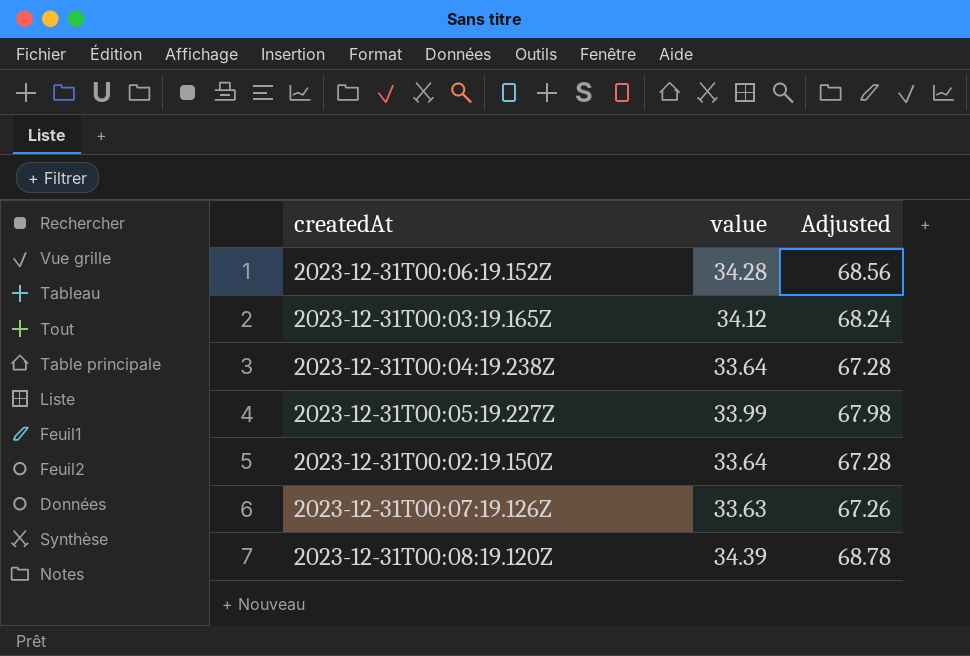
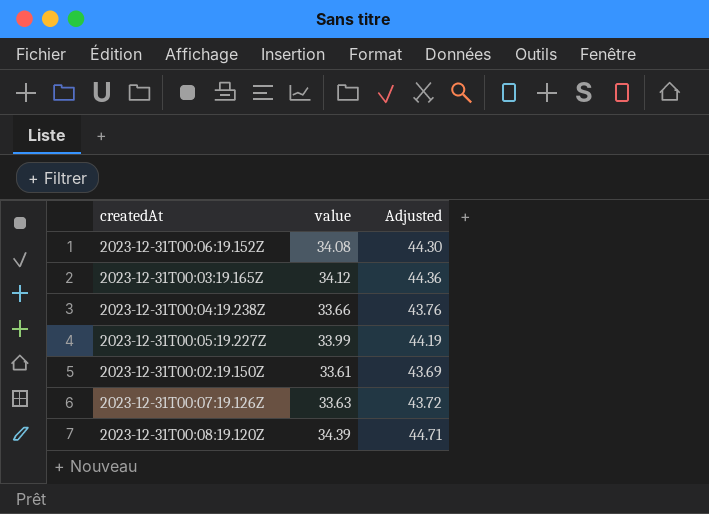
column Adjusted | formula: [value] * 2 -> [value] * 1.3
2023-12-31T00:06:19.152Z | value: 34.28 -> 34.08
2023-12-31T00:04:19.238Z | value: 33.64 -> 33.66
2023-12-31T00:02:19.150Z | value: 33.64 -> 33.61

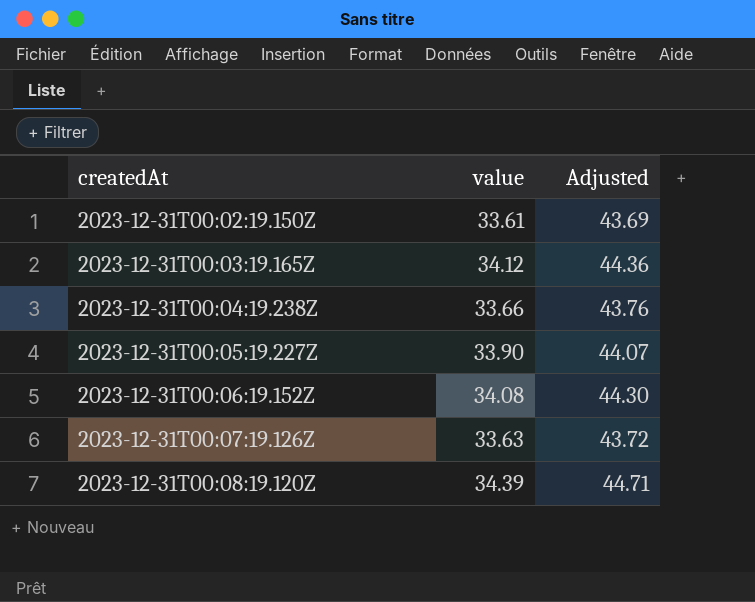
row order: none -> createdAt ascending
2023-12-31T00:05:19.227Z | value: 33.99 -> 33.90
2023-12-31T00:05:19.227Z | Adjusted: 44.19 -> 44.07

